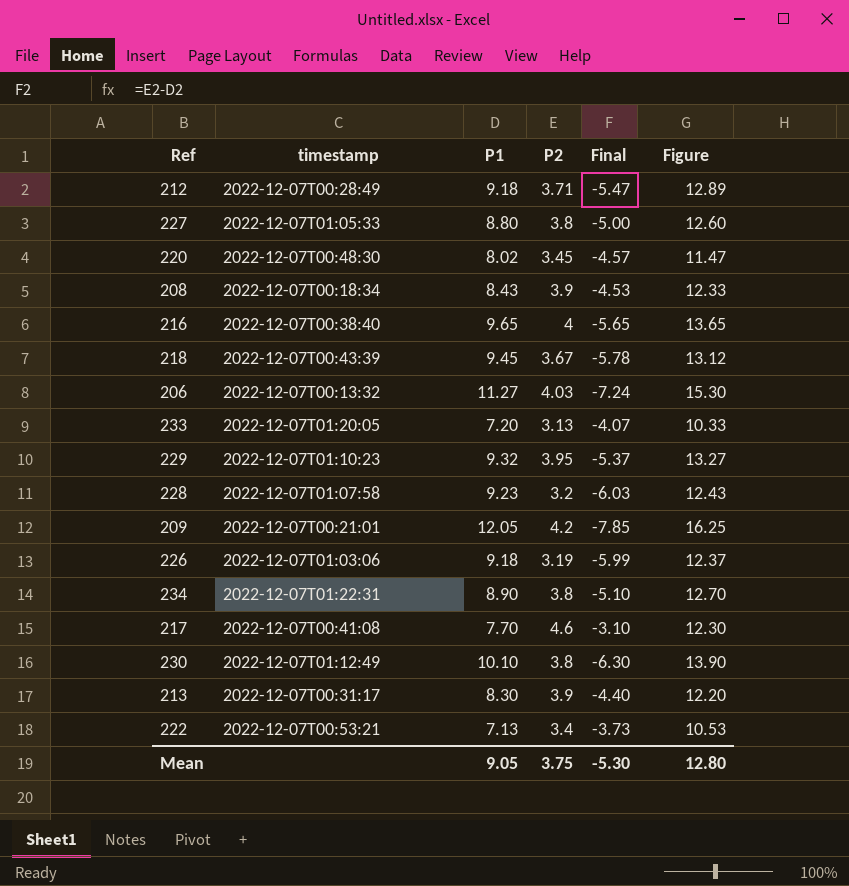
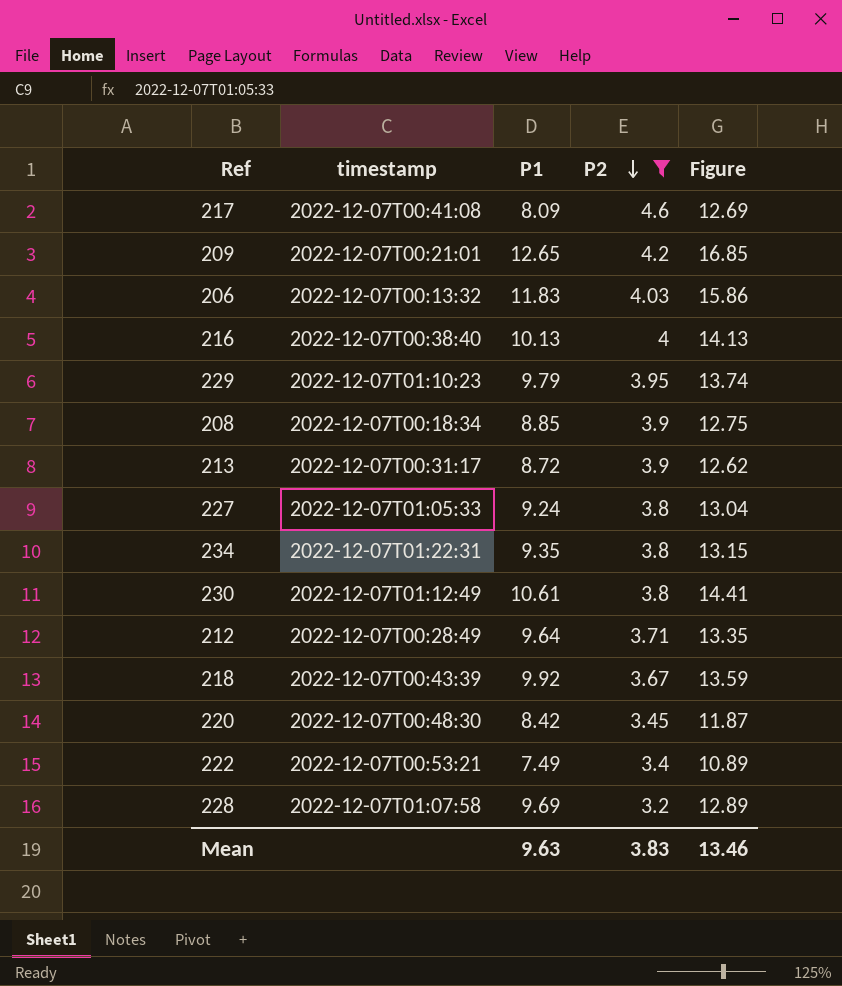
filter: none -> P2 >= 3.2
row order: none -> P2 descending
column Final | formula: [P2] - [P1] -> none
217 | P1: 7.70 -> 8.09
217 | Figure: 12.30 -> 12.69
209 | P1: 12.05 -> 12.65
209 | Figure: 16.25 -> 16.85
206 | P1: 11.27 -> 11.83
206 | Figure: 15.30 -> 15.86
216 | P1: 9.65 -> 10.13
216 | Figure: 13.65 -> 14.13
229 | P1: 9.32 -> 9.79
229 | Figure: 13.27 -> 13.74
208 | P1: 8.43 -> 8.85
208 | Figure: 12.33 -> 12.75
213 | P1: 8.30 -> 8.72
213 | Figure: 12.20 -> 12.62
227 | P1: 8.80 -> 9.24
227 | Figure: 12.60 -> 13.04
234 | P1: 8.90 -> 9.35
234 | Figure: 12.70 -> 13.15
230 | P1: 10.10 -> 10.61
230 | Figure: 13.90 -> 14.41
212 | P1: 9.18 -> 9.64
212 | Figure: 12.89 -> 13.35
218 | P1: 9.45 -> 9.92
218 | Figure: 13.12 -> 13.59
220 | P1: 8.02 -> 8.42
220 | Figure: 11.47 -> 11.87
222 | P1: 7.13 -> 7.49
222 | Figure: 10.53 -> 10.89
228 | P1: 9.23 -> 9.69
228 | Figure: 12.43 -> 12.89
Mean | P1: 9.05 -> 9.63
Mean | P2: 3.75 -> 3.83
Mean | Figure: 12.80 -> 13.46

